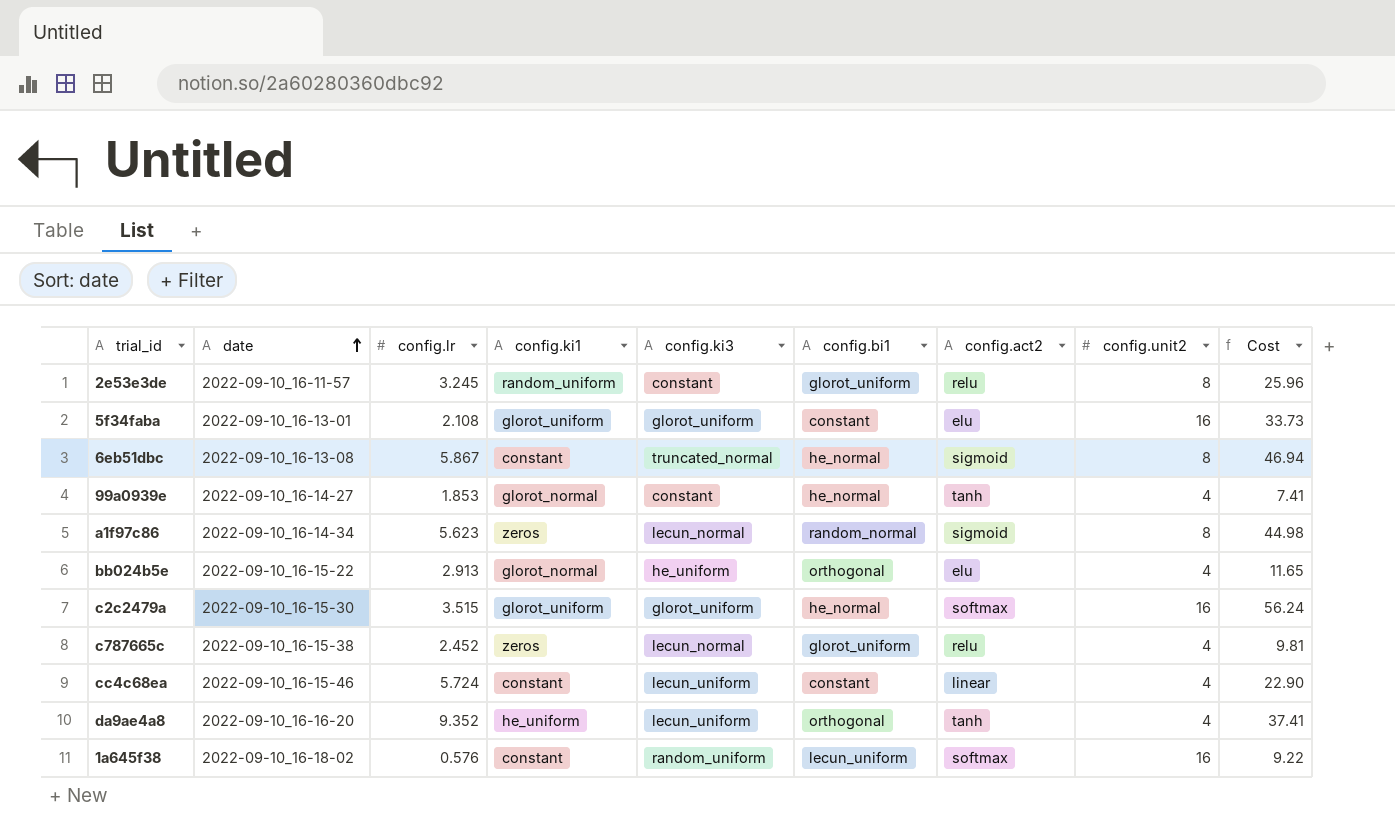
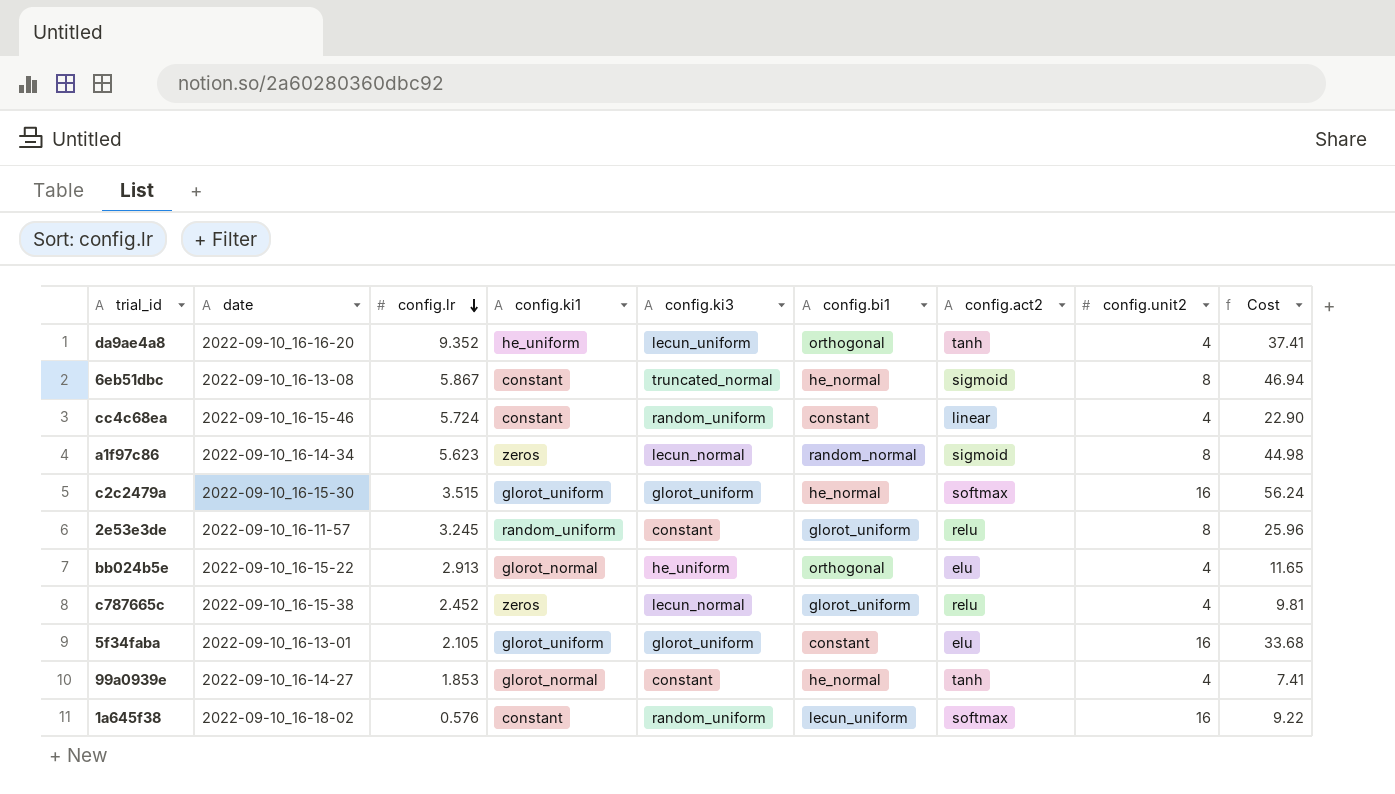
row order: date ascending -> config.lr descending
cc4c68ea | config.ki3: lecun_uniform -> random_uniform
5f34faba | config.lr: 2.108 -> 2.105
5f34faba | Cost: 33.73 -> 33.68

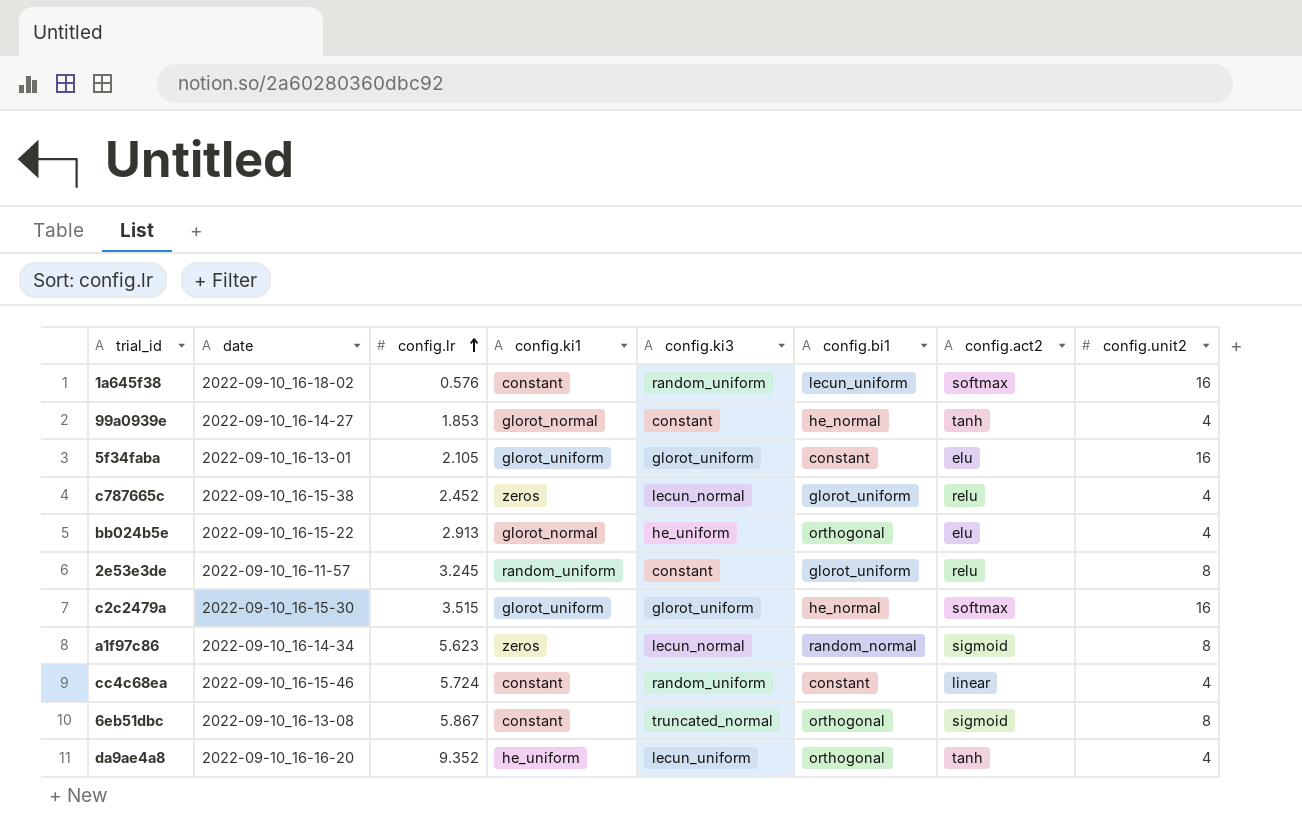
row order: config.lr descending -> config.lr ascending
column Cost | formula: [config.lr] * [config.unit2] -> none
6eb51dbc | config.bi1: he_normal -> orthogonal

